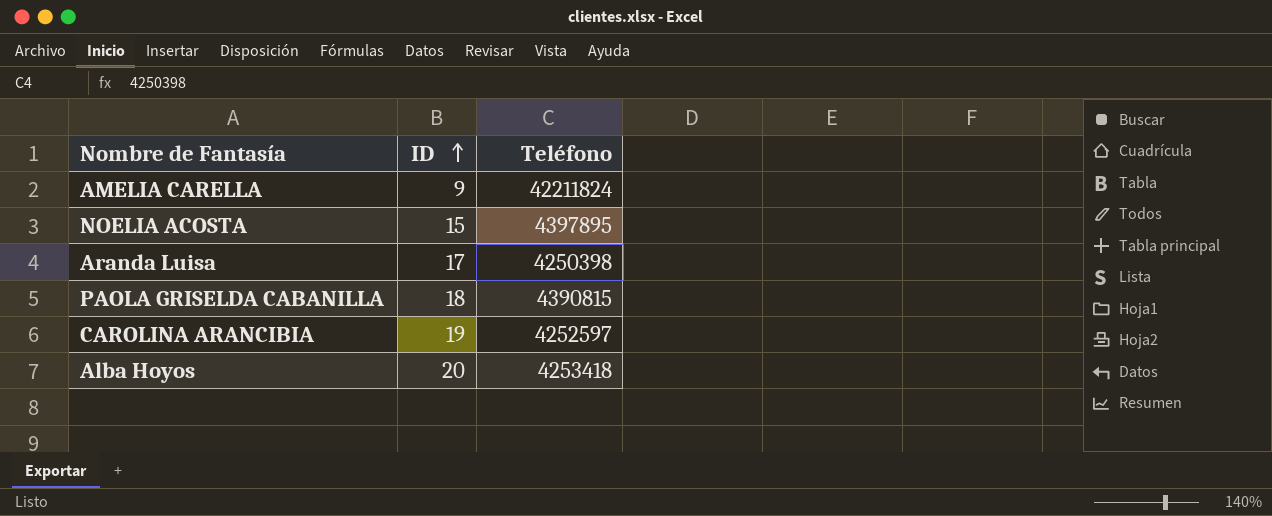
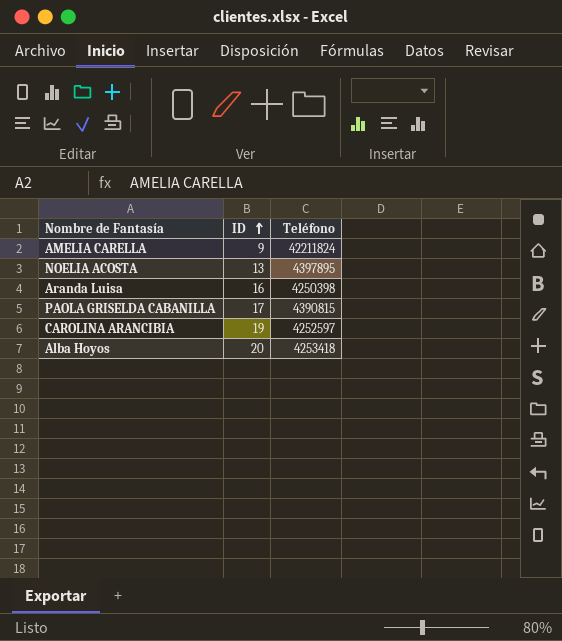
NOELIA ACOSTA | ID: 15 -> 13
Aranda Luisa | ID: 17 -> 16
PAOLA GRISELDA CABANILLA | ID: 18 -> 17

